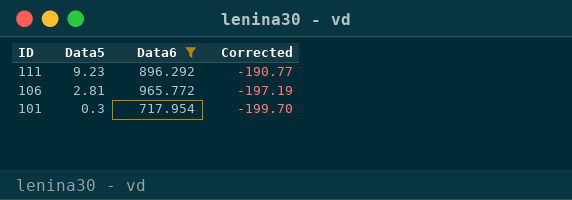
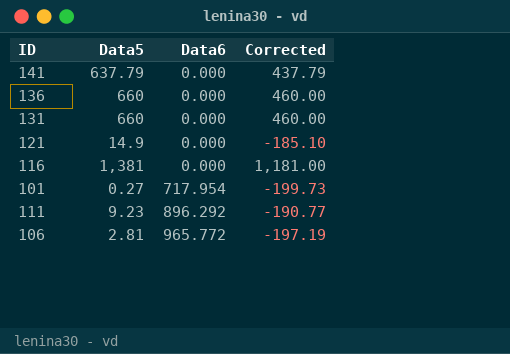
filter: Data6 != 0.000 -> none
row order: ID descending -> Data6 ascending
101 | Data5: 0.3 -> 0.27
101 | Corrected: -199.70 -> -199.73

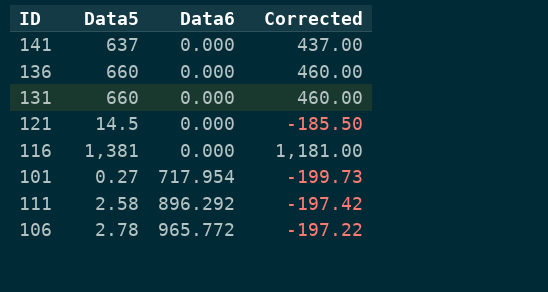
141 | Data5: 637.79 -> 637
141 | Corrected: 437.79 -> 437.00
121 | Data5: 14.9 -> 14.5
121 | Corrected: -185.10 -> -185.50
111 | Data5: 9.23 -> 2.58
111 | Corrected: -190.77 -> -197.42
106 | Data5: 2.81 -> 2.78
106 | Corrected: -197.19 -> -197.22

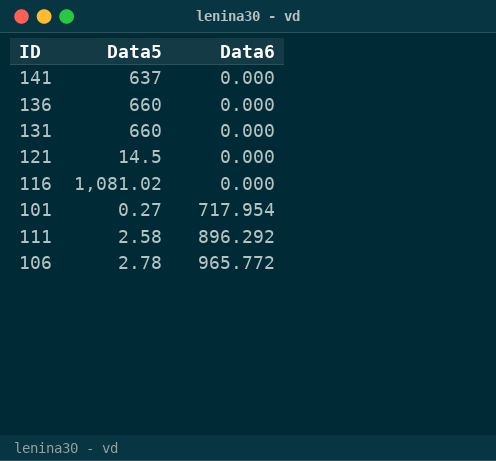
column Corrected | formula: [Data5] - 200 -> none
116 | Data5: 1,381 -> 1,081.02

